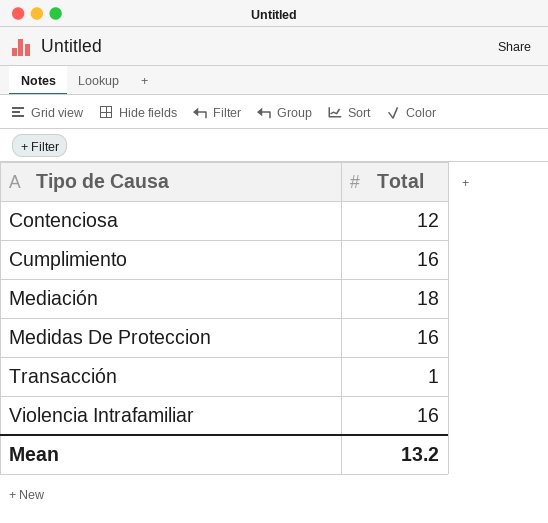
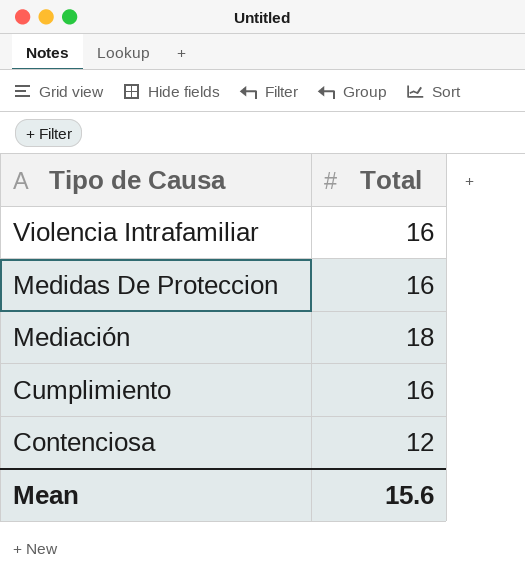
row order: Tipo de Causa ascending -> Tipo de Causa descending
row Transacción: 1 -> none
Mean | Total: 13.2 -> 15.6

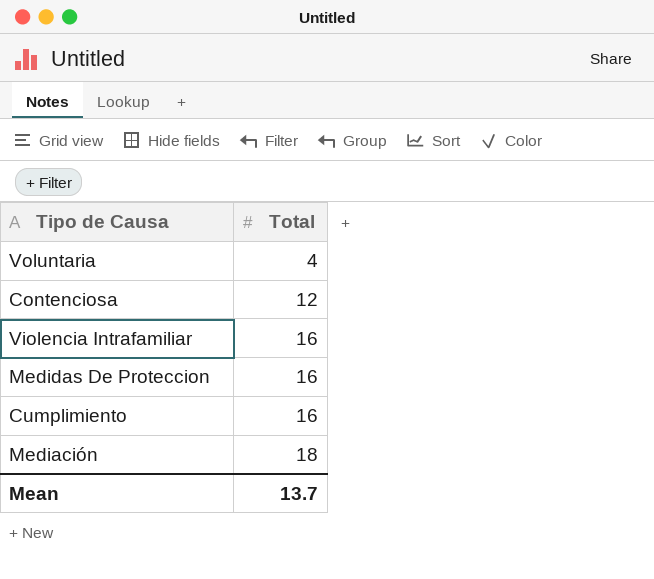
row order: Tipo de Causa descending -> Total ascending
row Voluntaria: none -> 4
Mean | Total: 15.6 -> 13.7

